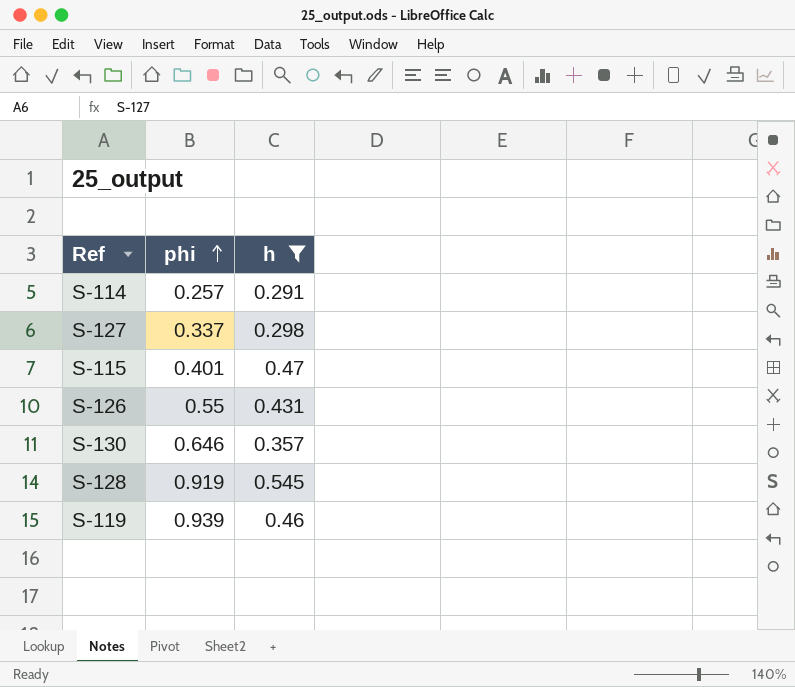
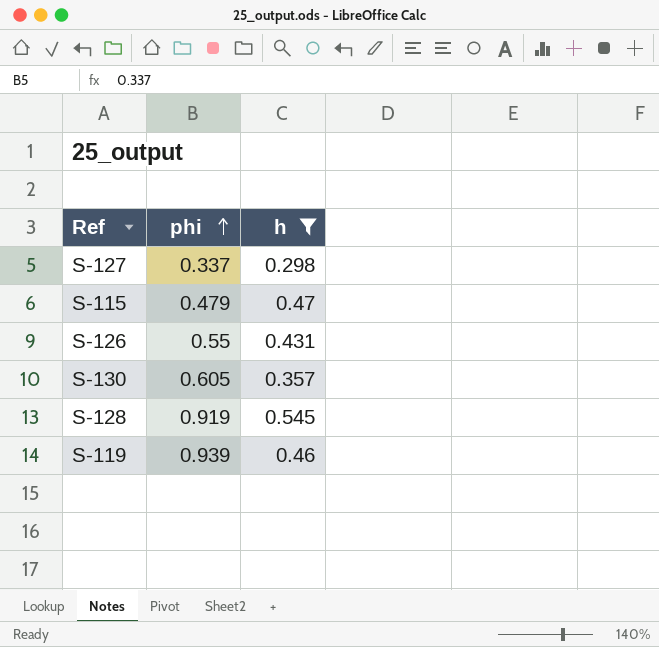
row S-114: 0.257 | 0.291 -> none
S-115 | phi: 0.401 -> 0.479
S-130 | phi: 0.646 -> 0.605

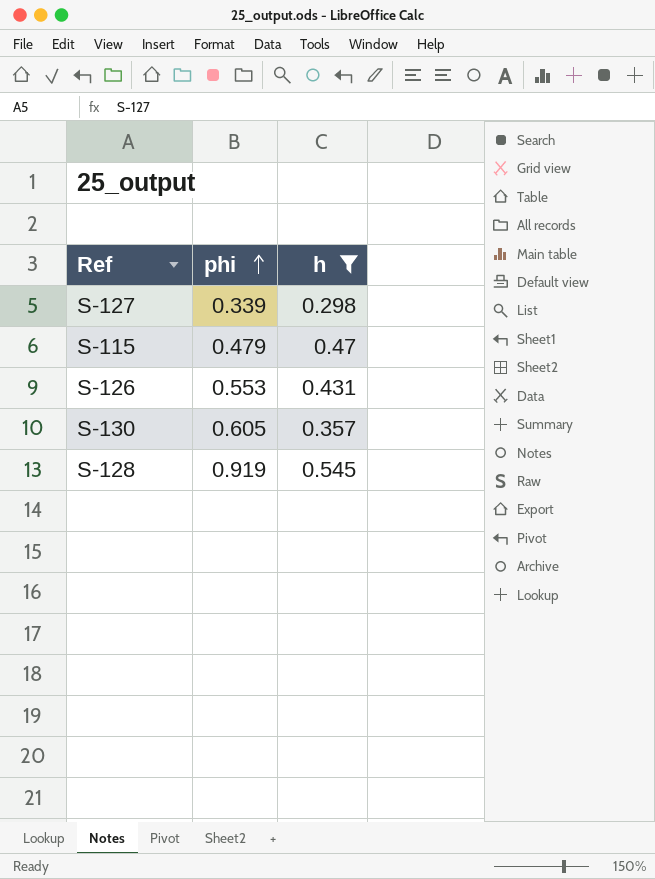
row S-119: 0.939 | 0.46 -> none
S-127 | phi: 0.337 -> 0.339
S-126 | phi: 0.55 -> 0.553

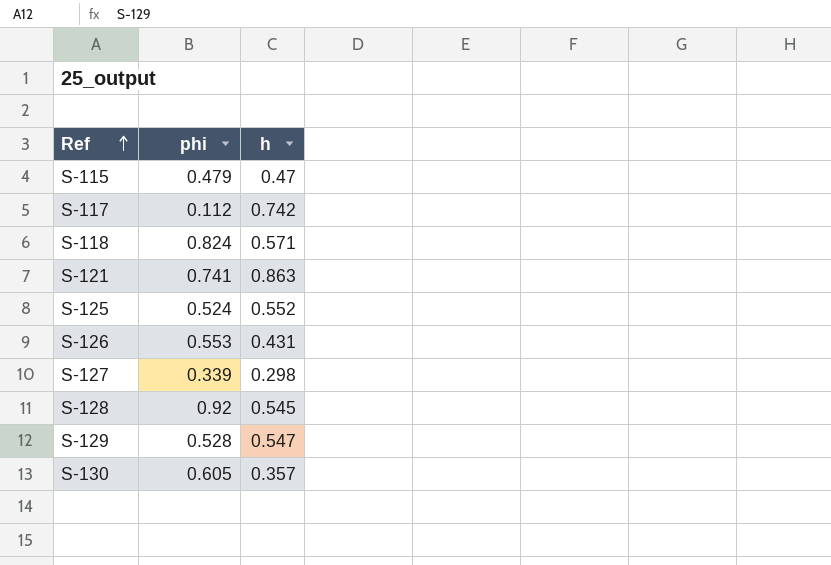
filter: h <= 0.545 -> none
row order: phi ascending -> Ref ascending
S-128 | phi: 0.919 -> 0.92

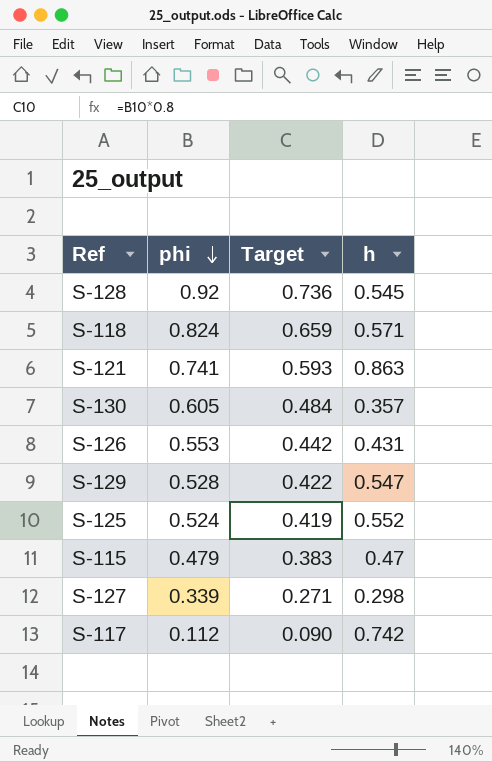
row order: Ref ascending -> phi descending
column Target | formula: none -> [phi] * 0.8

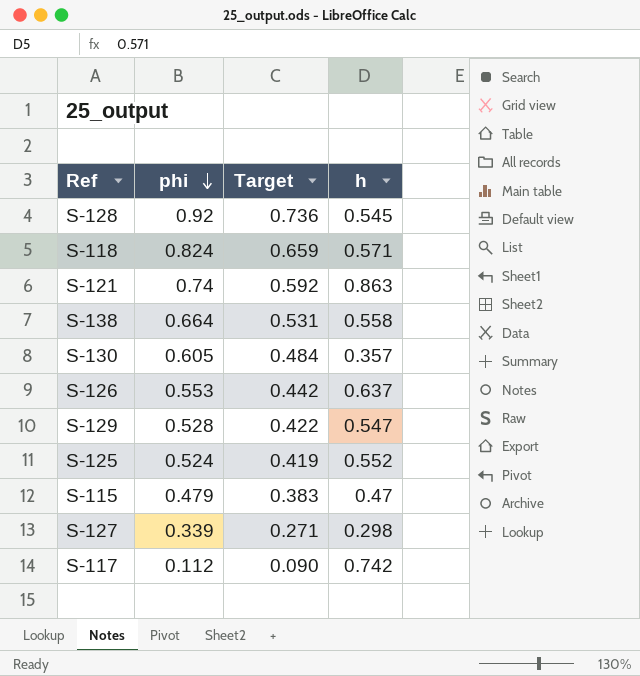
S-121 | phi: 0.741 -> 0.74
S-121 | Target: 0.593 -> 0.592
row S-138: none -> 0.664 | 0.531 | 0.558
S-126 | h: 0.431 -> 0.637

